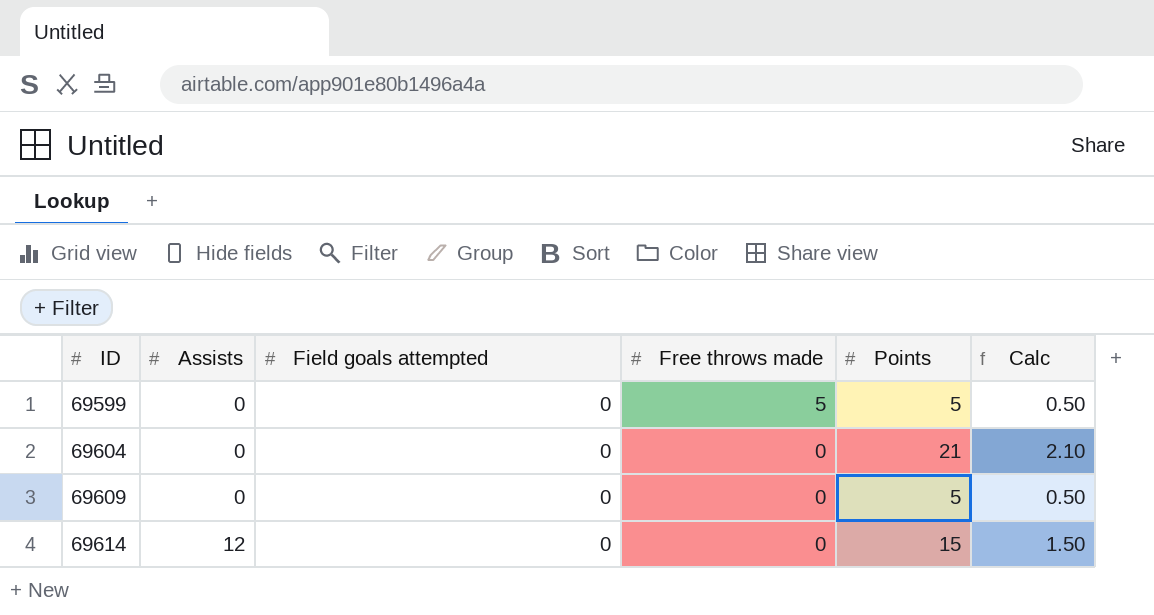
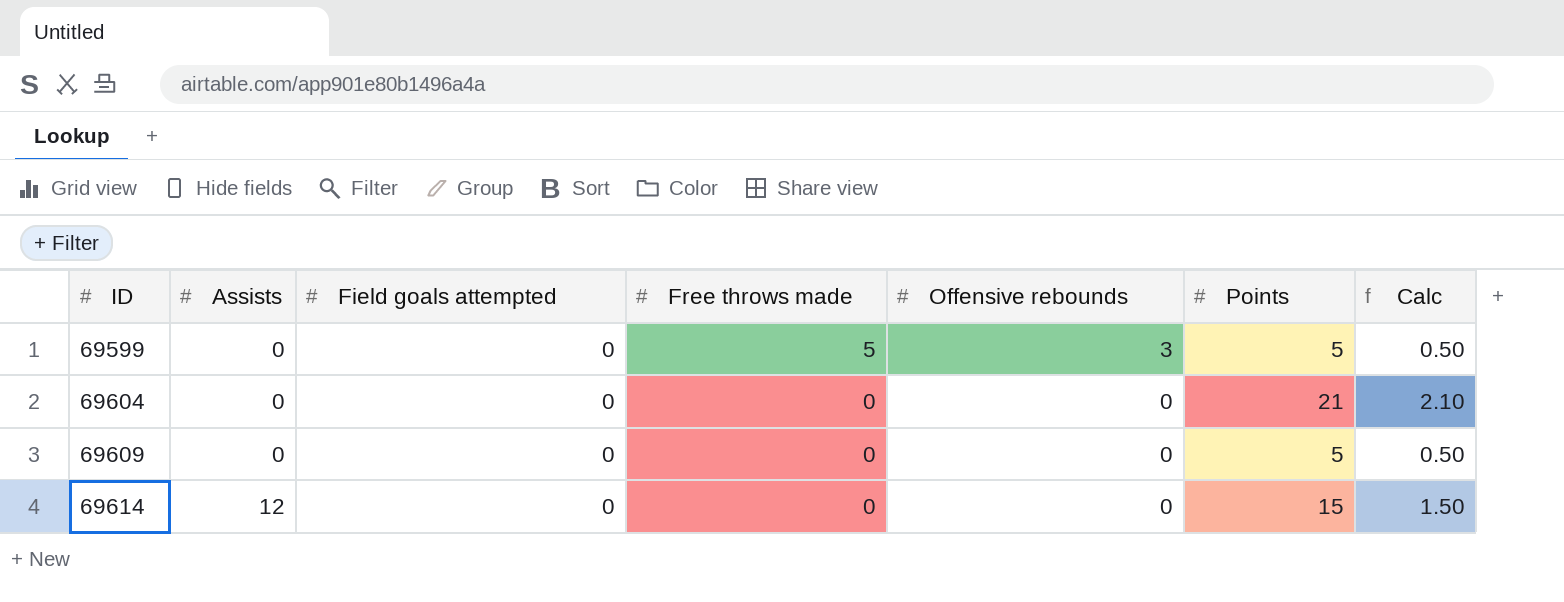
column Offensive rebounds | position: none -> 5

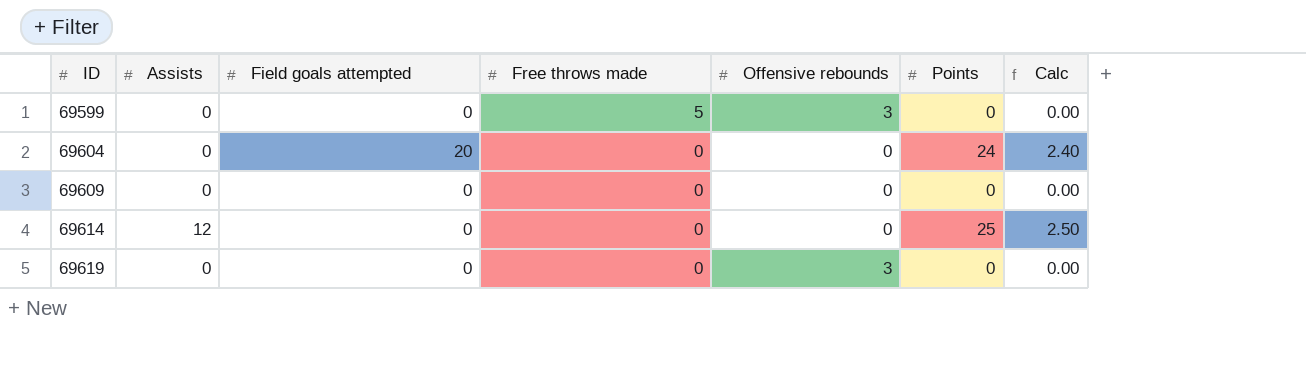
69599 | Points: 5 -> 0
69599 | Calc: 0.50 -> 0.00
69604 | Field goals attempted: 0 -> 20
69604 | Points: 21 -> 24
69604 | Calc: 2.10 -> 2.40
69609 | Points: 5 -> 0
69609 | Calc: 0.50 -> 0.00
69614 | Points: 15 -> 25
69614 | Calc: 1.50 -> 2.50
row 69619: none -> 0 | 0 | 0 | 3 | 0 | 0.00

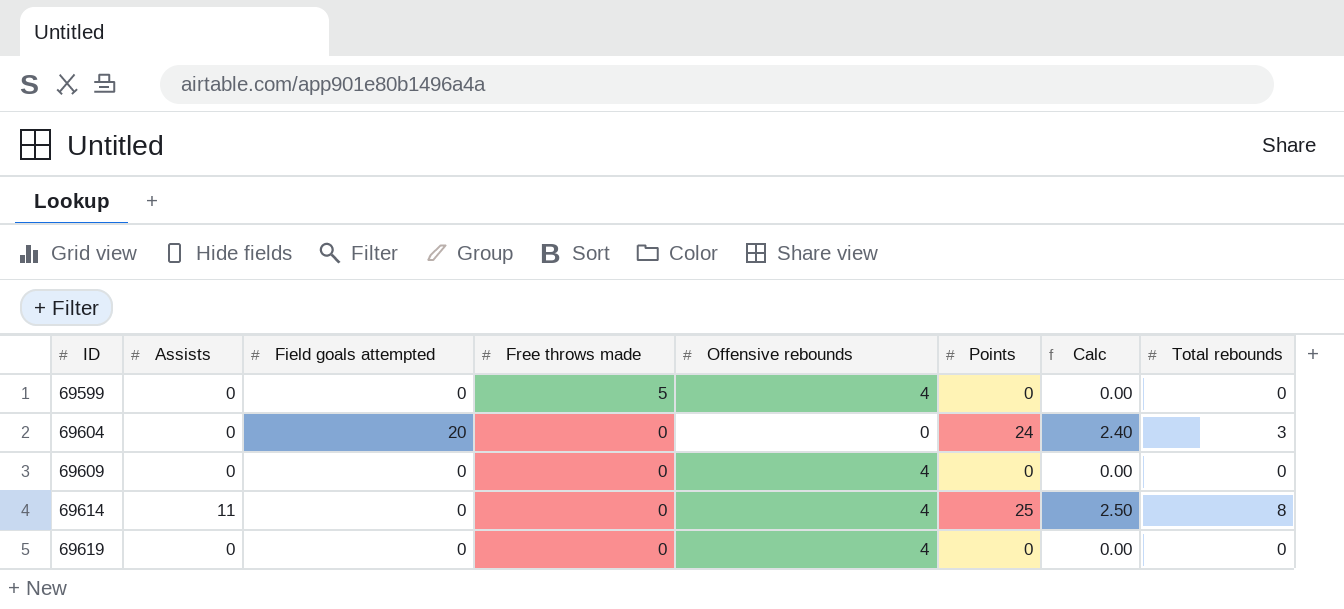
column Total rebounds | position: none -> 8
69599 | Offensive rebounds: 3 -> 4
69609 | Offensive rebounds: 0 -> 4
69614 | Assists: 12 -> 11
69614 | Offensive rebounds: 0 -> 4
69619 | Offensive rebounds: 3 -> 4

